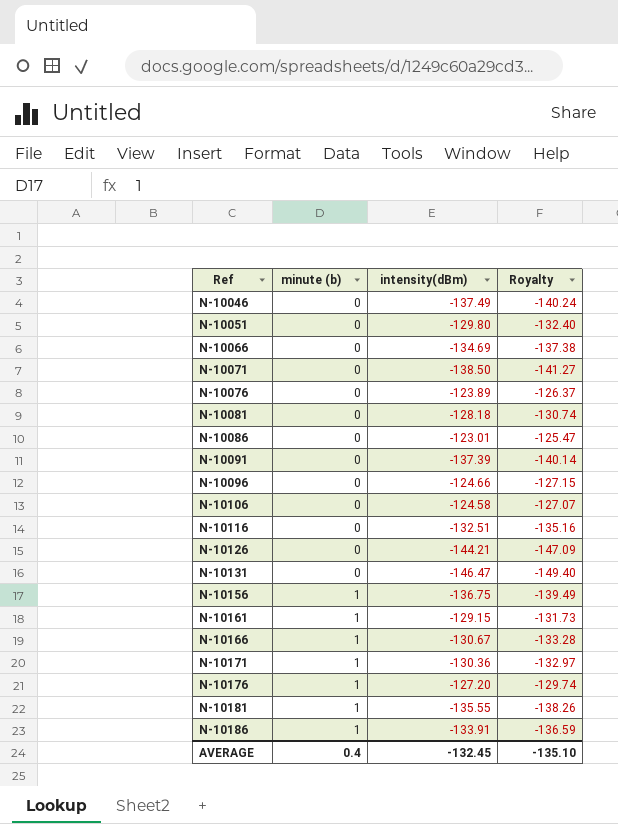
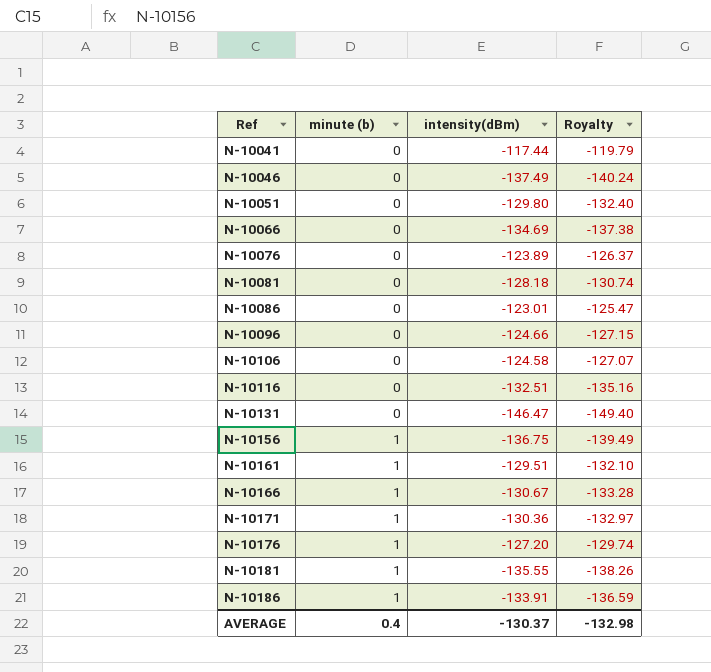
row N-10071: 0 | -138.50 | -141.27 -> none
row N-10091: 0 | -137.39 | -140.14 -> none
row N-10126: 0 | -144.21 | -147.09 -> none
row N-10041: none -> 0 | -117.44 | -119.79
N-10161 | intensity(dBm): -129.15 -> -129.51
N-10161 | Royalty: -131.73 -> -132.10
AVERAGE | intensity(dBm): -132.45 -> -130.37
AVERAGE | Royalty: -135.10 -> -132.98

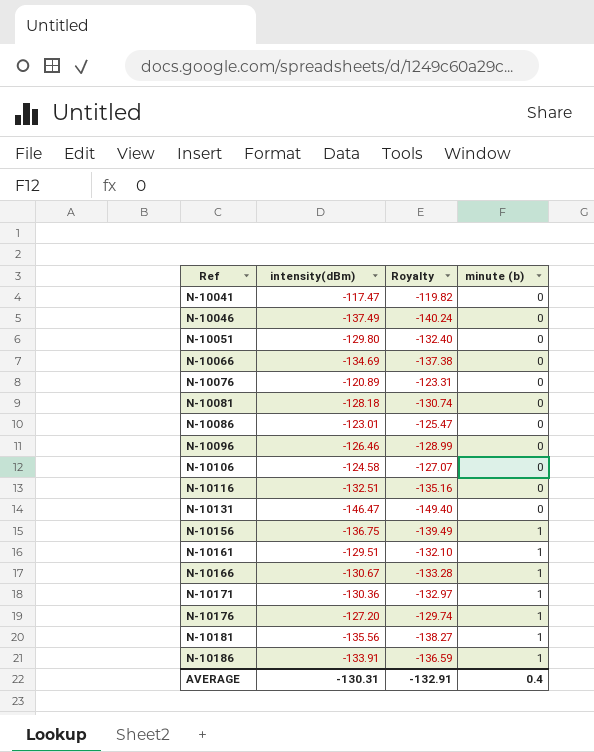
column minute (b) | position: 2 -> 4
N-10041 | intensity(dBm): -117.44 -> -117.47
N-10041 | Royalty: -119.79 -> -119.82
N-10076 | intensity(dBm): -123.89 -> -120.89
N-10076 | Royalty: -126.37 -> -123.31
N-10096 | intensity(dBm): -124.66 -> -126.46
N-10096 | Royalty: -127.15 -> -128.99
N-10181 | intensity(dBm): -135.55 -> -135.56
N-10181 | Royalty: -138.26 -> -138.27
AVERAGE | intensity(dBm): -130.37 -> -130.31
AVERAGE | Royalty: -132.98 -> -132.91

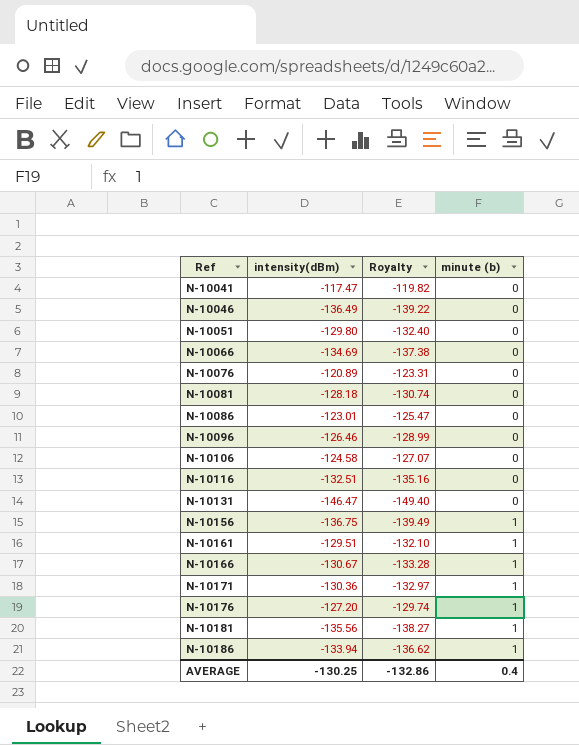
N-10046 | intensity(dBm): -137.49 -> -136.49
N-10046 | Royalty: -140.24 -> -139.22
N-10186 | intensity(dBm): -133.91 -> -133.94
N-10186 | Royalty: -136.59 -> -136.62
AVERAGE | intensity(dBm): -130.31 -> -130.25
AVERAGE | Royalty: -132.91 -> -132.86

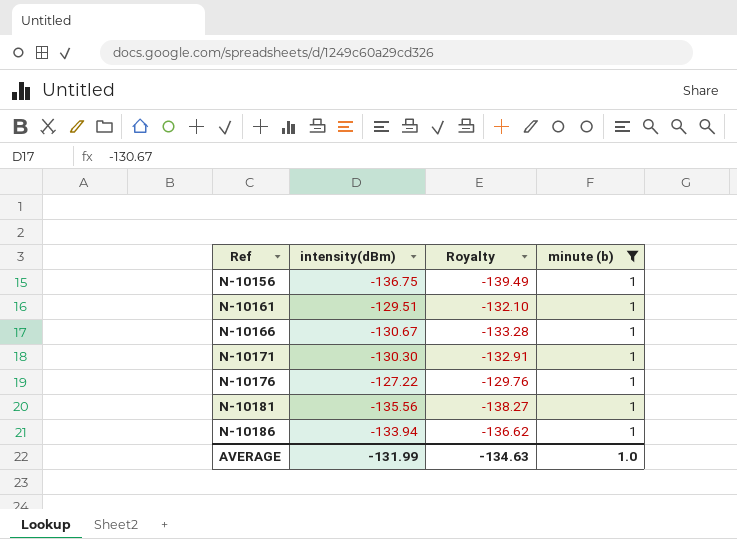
filter: none -> minute (b) = 1
N-10171 | intensity(dBm): -130.36 -> -130.30
N-10171 | Royalty: -132.97 -> -132.91
N-10176 | intensity(dBm): -127.20 -> -127.22
N-10176 | Royalty: -129.74 -> -129.76
AVERAGE | intensity(dBm): -130.25 -> -131.99
AVERAGE | Royalty: -132.86 -> -134.63
AVERAGE | minute (b): 0.4 -> 1.0

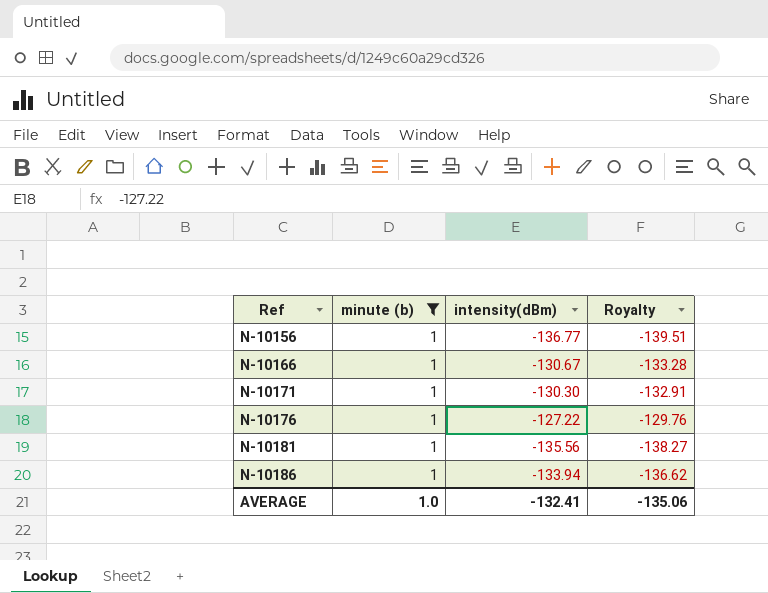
column minute (b) | position: 4 -> 2
row N-10161: -129.51 | -132.10 | 1 -> none
N-10156 | intensity(dBm): -136.75 -> -136.77
N-10156 | Royalty: -139.49 -> -139.51
AVERAGE | intensity(dBm): -131.99 -> -132.41
AVERAGE | Royalty: -134.63 -> -135.06

